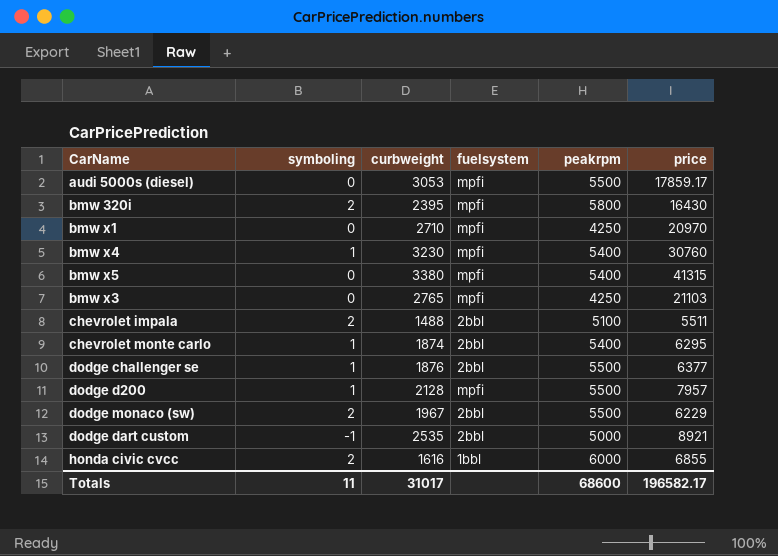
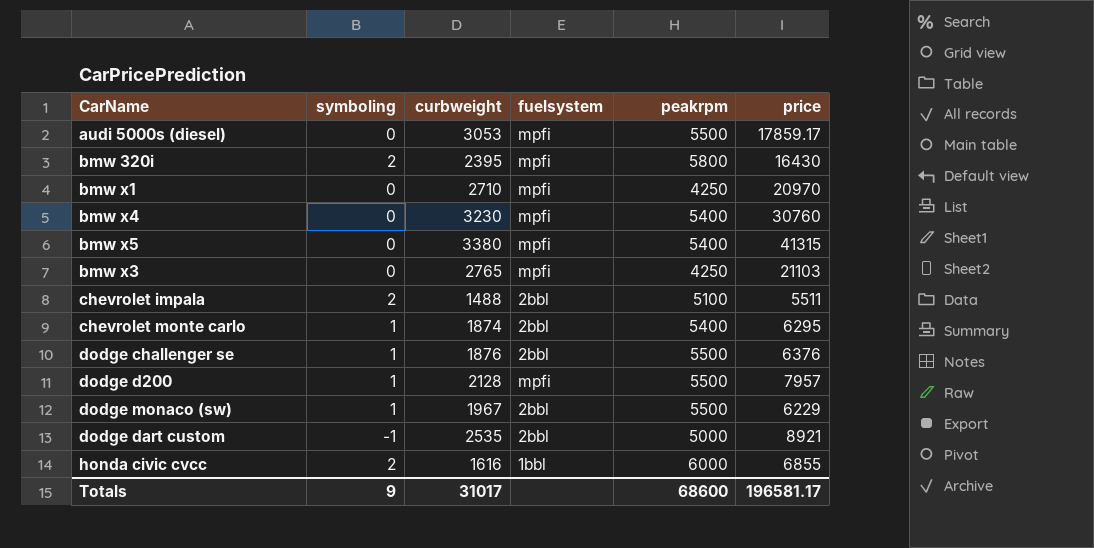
bmw x4 | symboling: 1 -> 0
dodge challenger se | price: 6377 -> 6376
dodge monaco (sw) | symboling: 2 -> 1
Totals | symboling: 11 -> 9
Totals | price: 196582.17 -> 196581.17

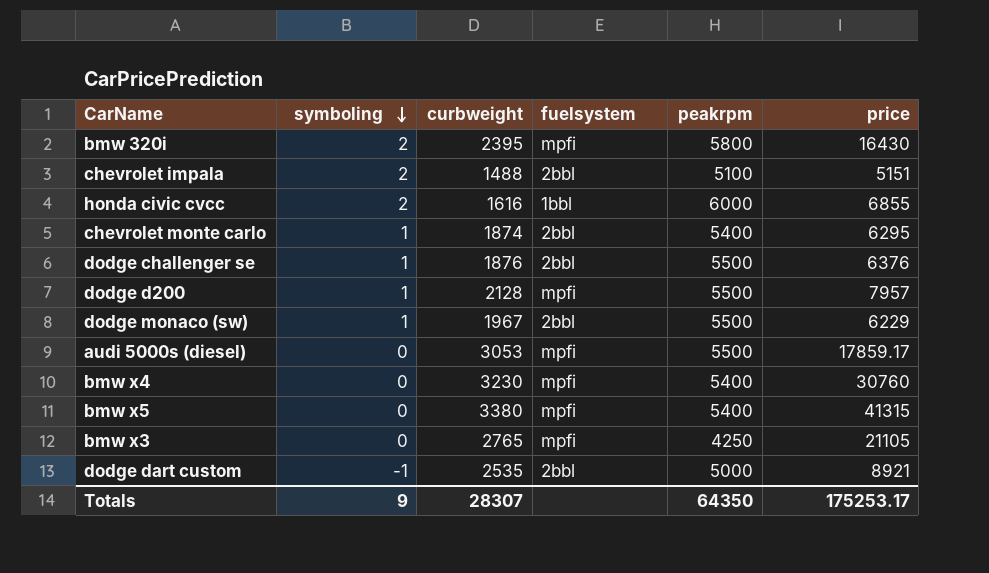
row order: none -> symboling descending
row bmw x1: 0 | 2710 | mpfi | 4250 | 20970 -> none
chevrolet impala | price: 5511 -> 5151
bmw x3 | price: 21103 -> 21105
Totals | curbweight: 31017 -> 28307
Totals | peakrpm: 68600 -> 64350
Totals | price: 196581.17 -> 175253.17

